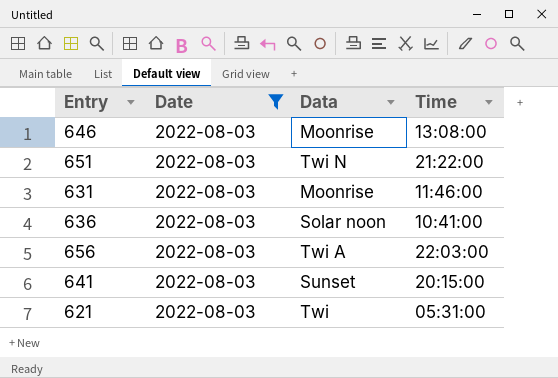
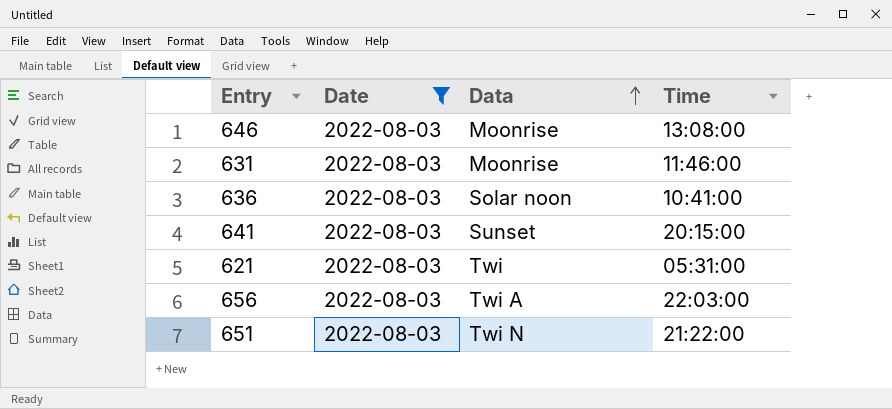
row order: none -> Data ascending

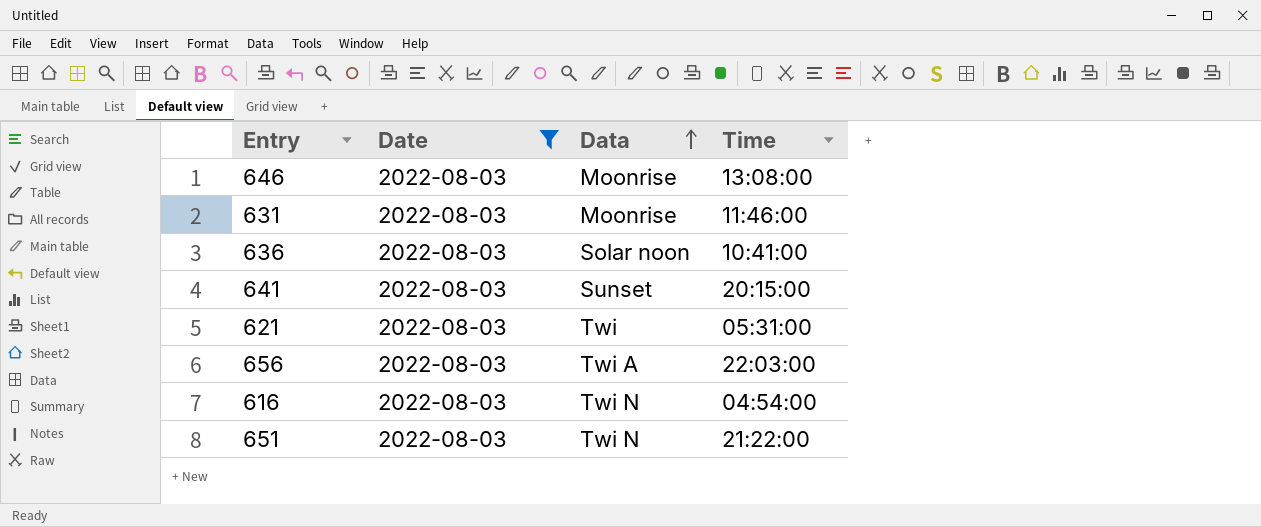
row 616: none -> 2022-08-03 | Twi N | 04:54:00

